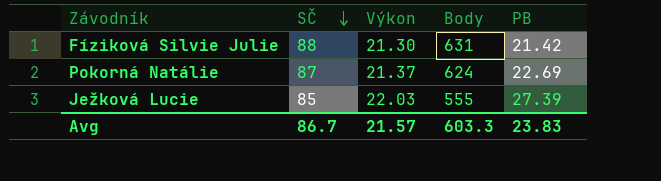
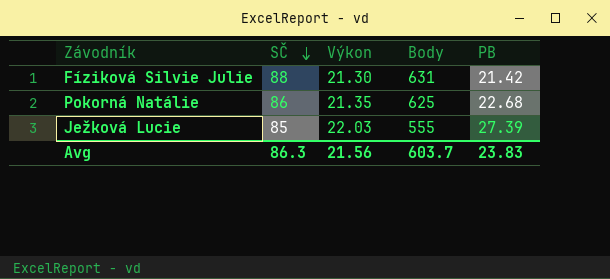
Pokorná Natálie | SČ: 87 -> 86
Pokorná Natálie | Výkon: 21.37 -> 21.35
Pokorná Natálie | Body: 624 -> 625
Pokorná Natálie | PB: 22.69 -> 22.68
Avg | SČ: 86.7 -> 86.3
Avg | Výkon: 21.57 -> 21.56
Avg | Body: 603.3 -> 603.7

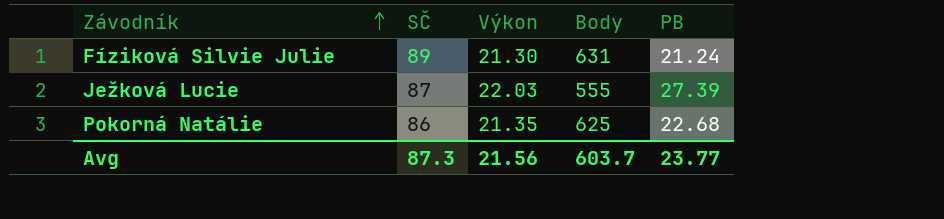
row order: SČ descending -> Závodník ascending
Fíziková Silvie Julie | SČ: 88 -> 89
Fíziková Silvie Julie | PB: 21.42 -> 21.24
Ježková Lucie | SČ: 85 -> 87
Avg | SČ: 86.3 -> 87.3
Avg | PB: 23.83 -> 23.77

